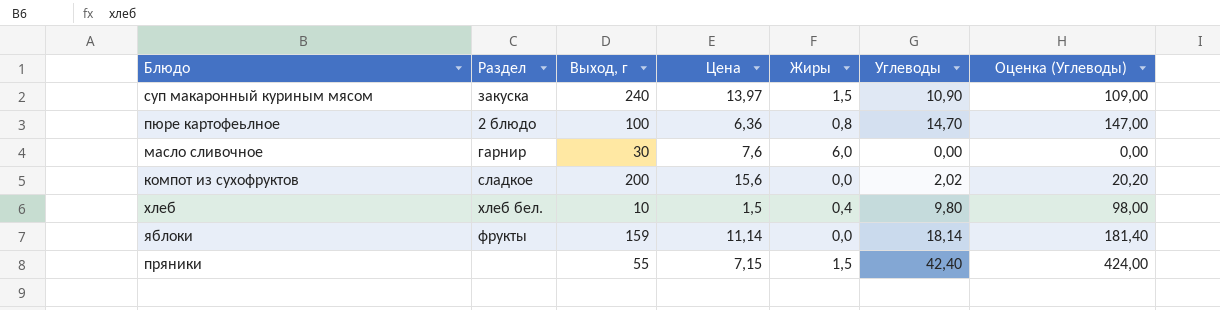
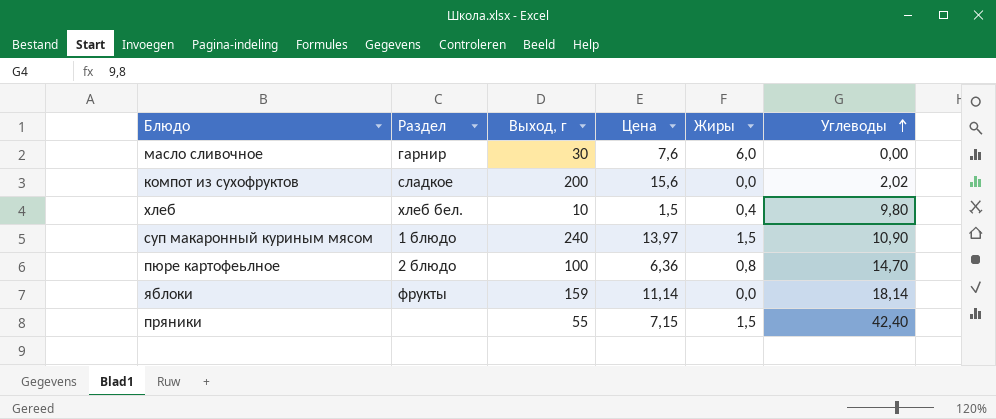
row order: none -> Углеводы ascending
column Оценка (Углеводы) | formula: [Углеводы] * 10 -> none
суп макаронный куриным мясом | Раздел: закуска -> 1 блюдо

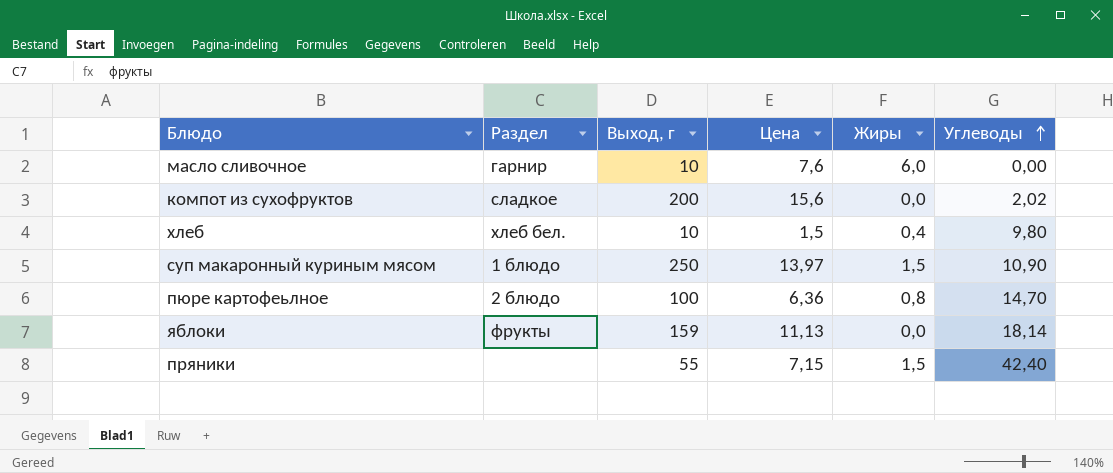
масло сливочное | Выход, г: 30 -> 10
суп макаронный куриным мясом | Выход, г: 240 -> 250
яблоки | Цена: 11,14 -> 11,13

